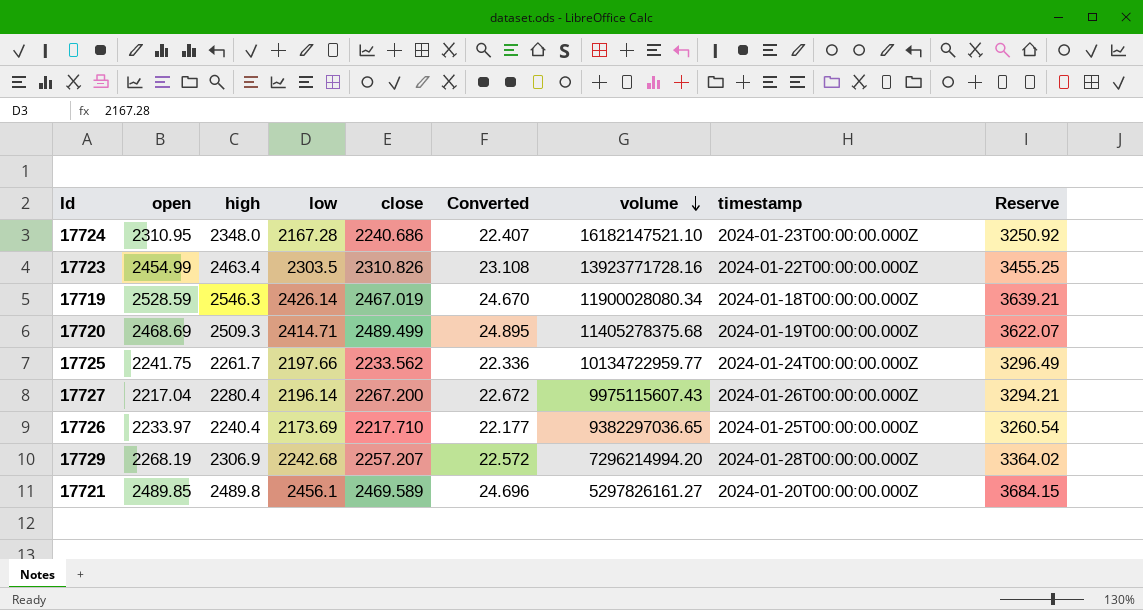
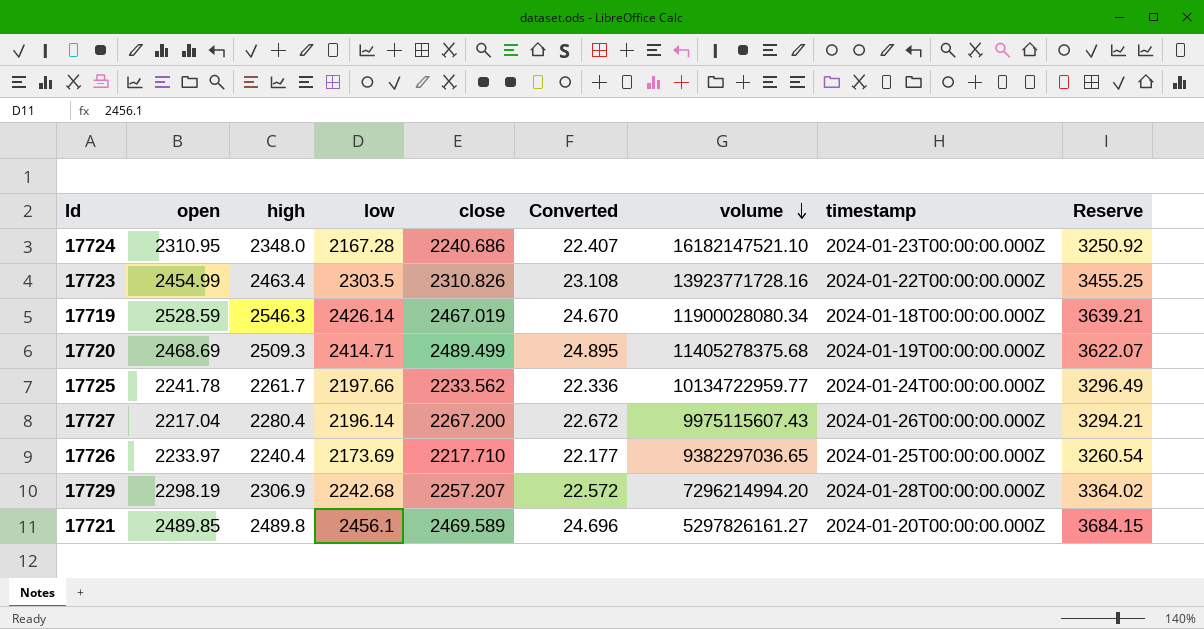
17725 | open: 2241.75 -> 2241.78
17729 | open: 2268.19 -> 2298.19

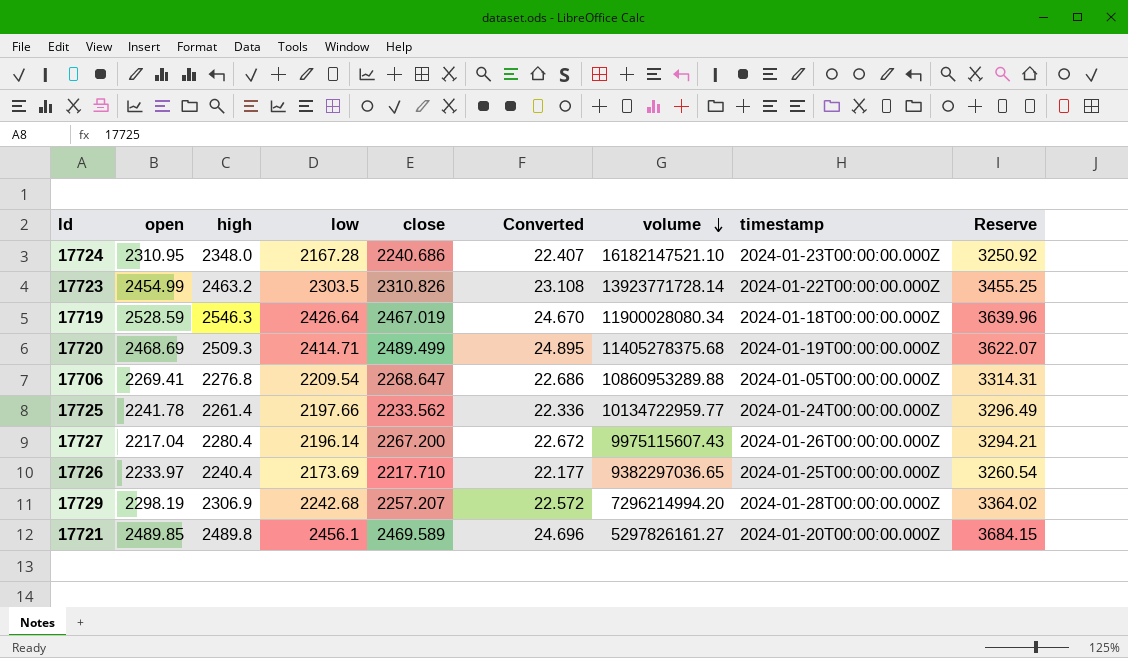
17723 | high: 2463.4 -> 2463.2
17723 | volume: 13923771728.16 -> 13923771728.14
17719 | low: 2426.14 -> 2426.64
17719 | Reserve: 3639.21 -> 3639.96
row 17706: none -> 2269.41 | 2276.8 | 2209.54 | 2268.647 | 22.686 | 10860953289.88 | 2024-01-05T00:00:00.000Z | 3314.31
17725 | high: 2261.7 -> 2261.4

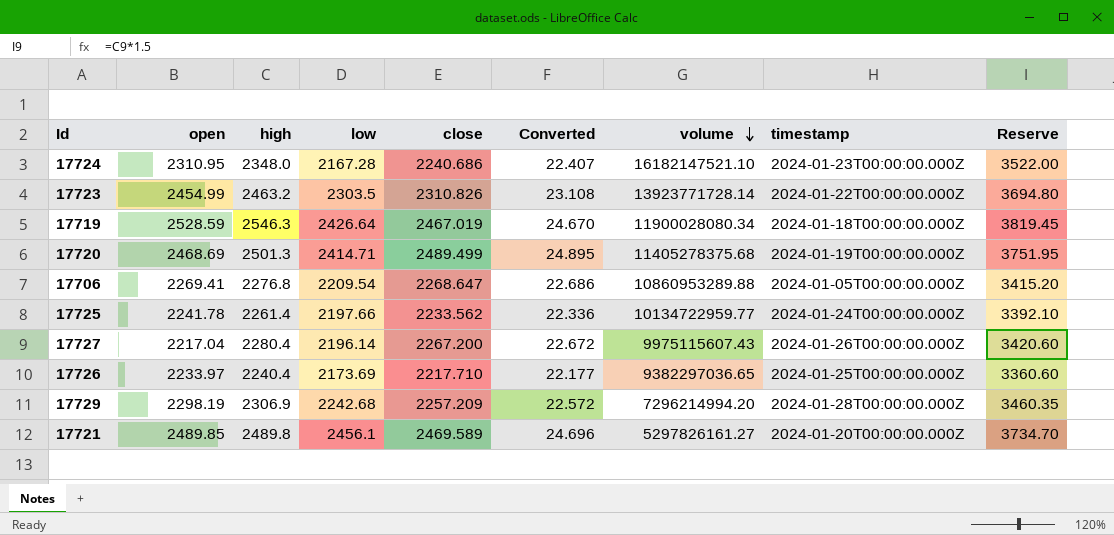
column Reserve | formula: [low] * 1.5 -> [high] * 1.5
17720 | high: 2509.3 -> 2501.3
17729 | close: 2257.207 -> 2257.209

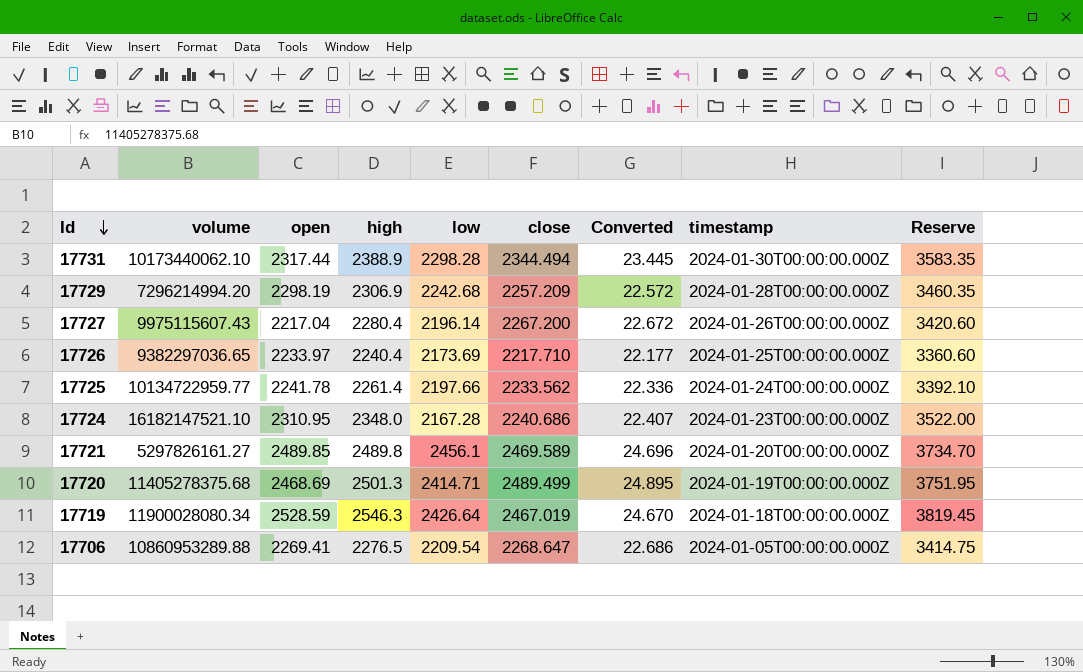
row order: volume descending -> Id descending
column volume | position: 7 -> 2
row 17723: 2454.99 | 2463.2 | 2303.5 | 2310.826 | 23.108 | 13923771728.14 | 2024-01-22T00:00:00.000Z | 3694.80 -> none
row 17731: none -> 10173440062.10 | 2317.44 | 2388.9 | 2298.28 | 2344.494 | 23.445 | 2024-01-30T00:00:00.000Z | 3583.35
17706 | high: 2276.8 -> 2276.5
17706 | Reserve: 3415.20 -> 3414.75

